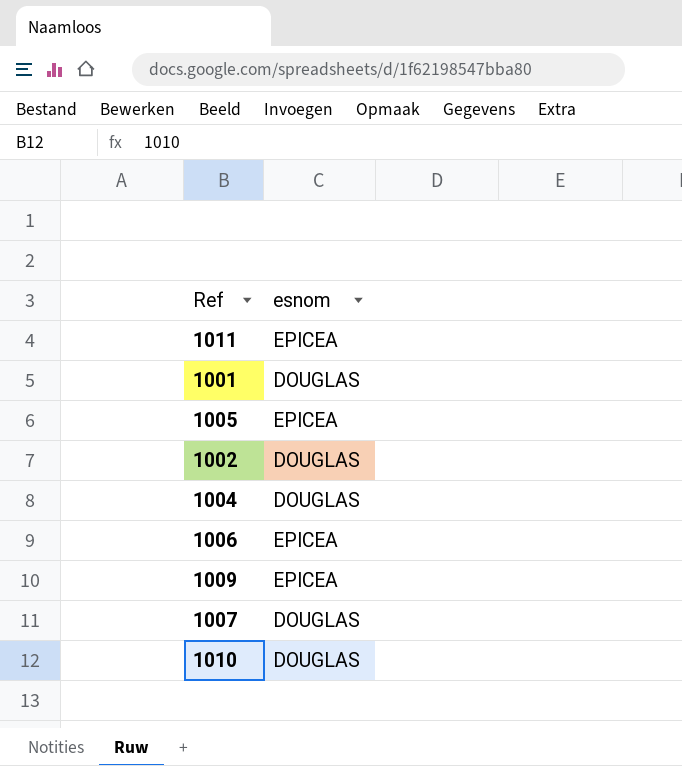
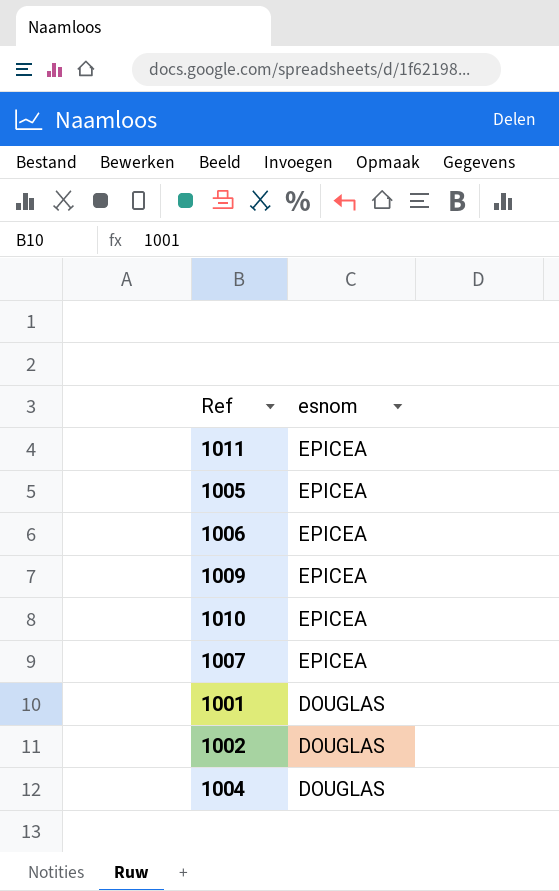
row order: none -> esnom descending
1010 | esnom: DOUGLAS -> EPICEA
1007 | esnom: DOUGLAS -> EPICEA

